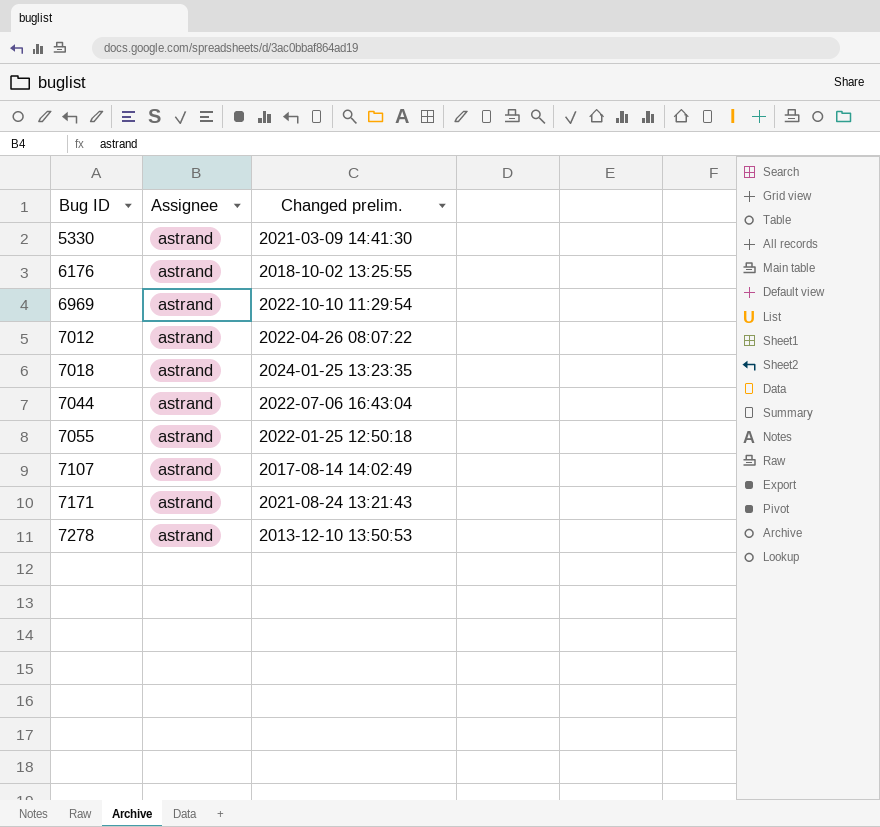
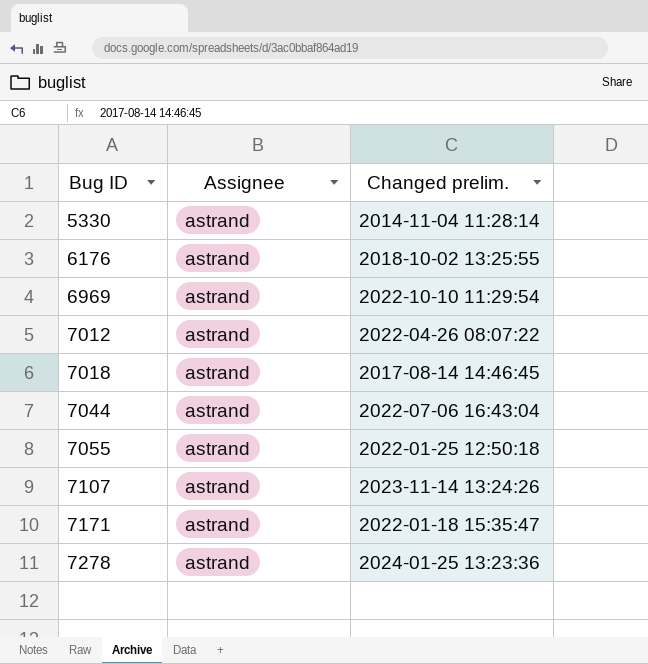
5330 | Changed prelim.: 2021-03-09 14:41:30 -> 2014-11-04 11:28:14
7018 | Changed prelim.: 2024-01-25 13:23:35 -> 2017-08-14 14:46:45
7107 | Changed prelim.: 2017-08-14 14:02:49 -> 2023-11-14 13:24:26
7171 | Changed prelim.: 2021-08-24 13:21:43 -> 2022-01-18 15:35:47
7278 | Changed prelim.: 2013-12-10 13:50:53 -> 2024-01-25 13:23:36

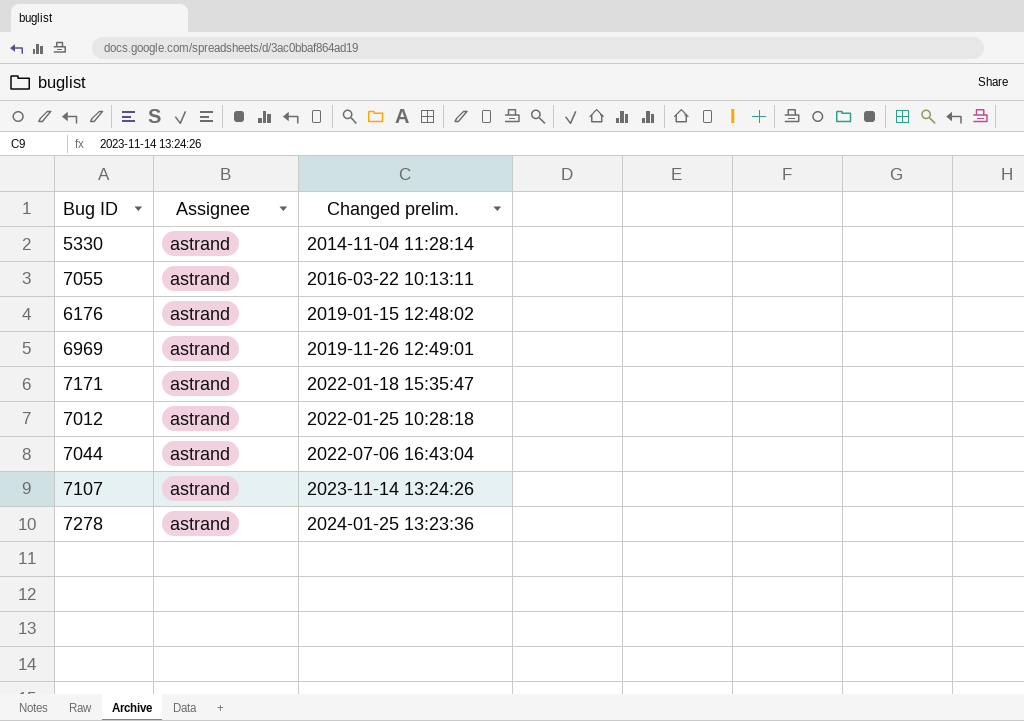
row order: Bug ID ascending -> Changed prelim. ascending
row 7018: astrand | 2017-08-14 14:46:45 -> none
7055 | Changed prelim.: 2022-01-25 12:50:18 -> 2016-03-22 10:13:11
6176 | Changed prelim.: 2018-10-02 13:25:55 -> 2019-01-15 12:48:02
6969 | Changed prelim.: 2022-10-10 11:29:54 -> 2019-11-26 12:49:01
7012 | Changed prelim.: 2022-04-26 08:07:22 -> 2022-01-25 10:28:18

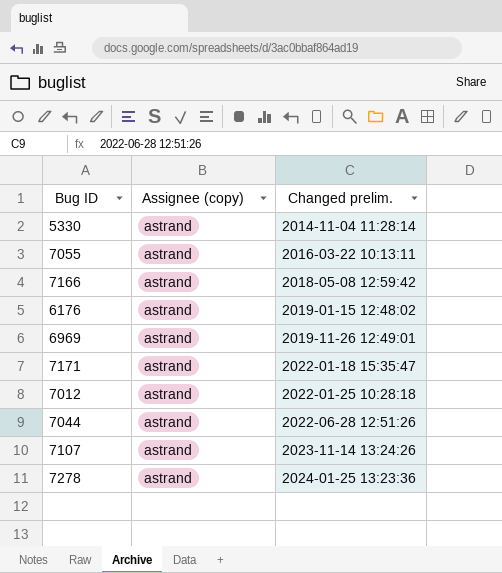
column name: Assignee -> Assignee (copy)
row 7166: none -> astrand | 2018-05-08 12:59:42
7044 | Changed prelim.: 2022-07-06 16:43:04 -> 2022-06-28 12:51:26

